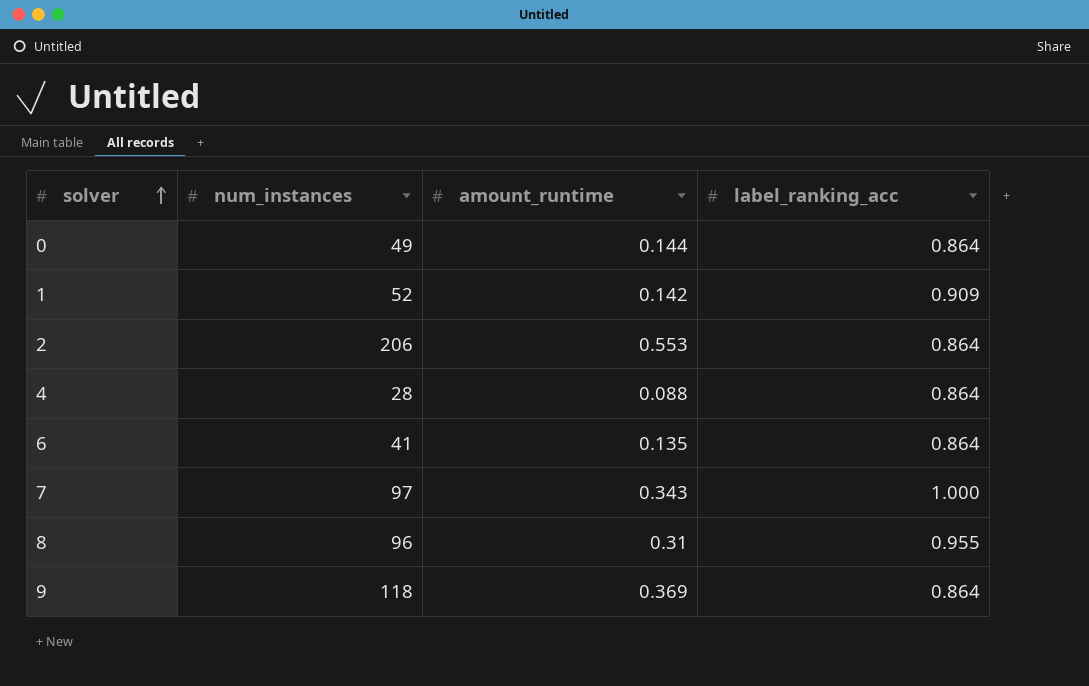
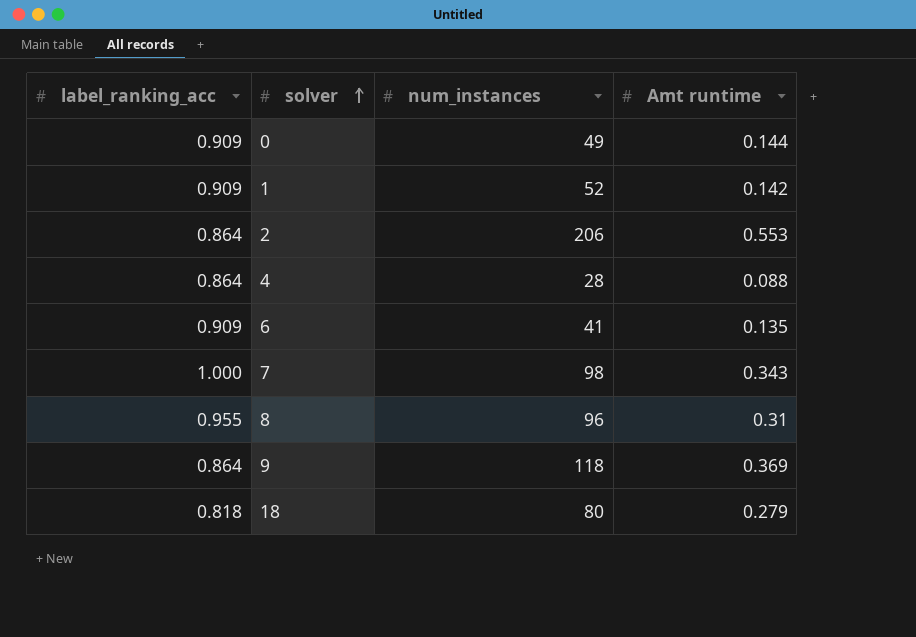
column label_ranking_acc | position: 4 -> 1
column name: amount_runtime -> Amt runtime
0 | label_ranking_acc: 0.864 -> 0.909
6 | label_ranking_acc: 0.864 -> 0.909
7 | num_instances: 97 -> 98
row 18: none -> 0.818 | 80 | 0.279

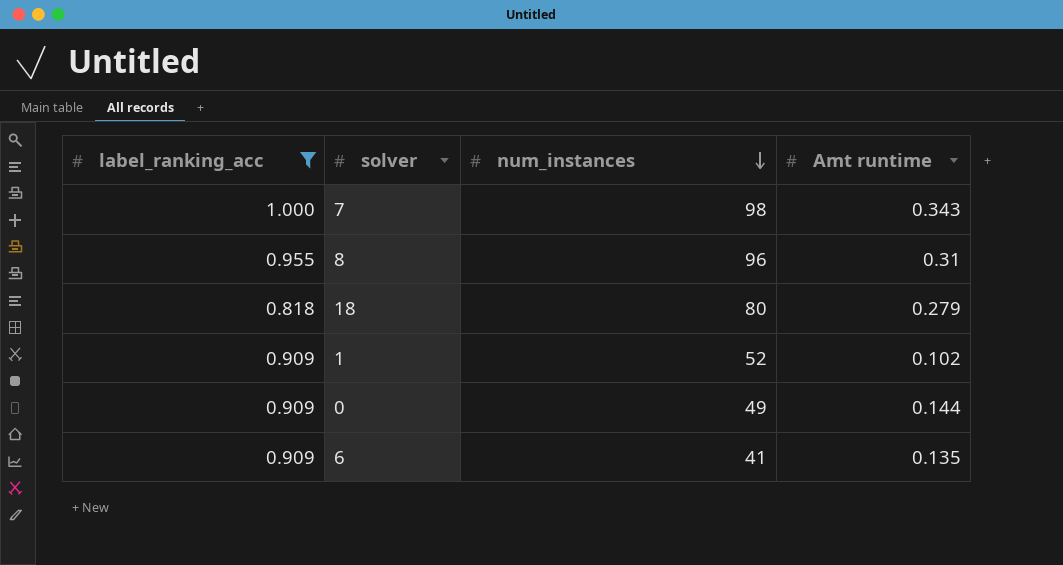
filter: none -> label_ranking_acc != 0.864
row order: solver ascending -> num_instances descending
1 | Amt runtime: 0.142 -> 0.102

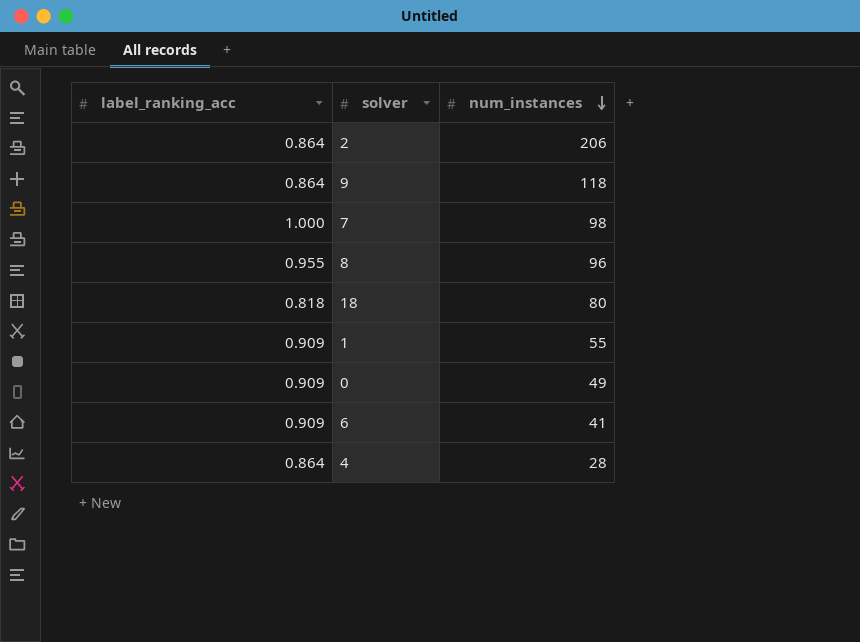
filter: label_ranking_acc != 0.864 -> none
column Amt runtime | position: 4 -> none
1 | num_instances: 52 -> 55

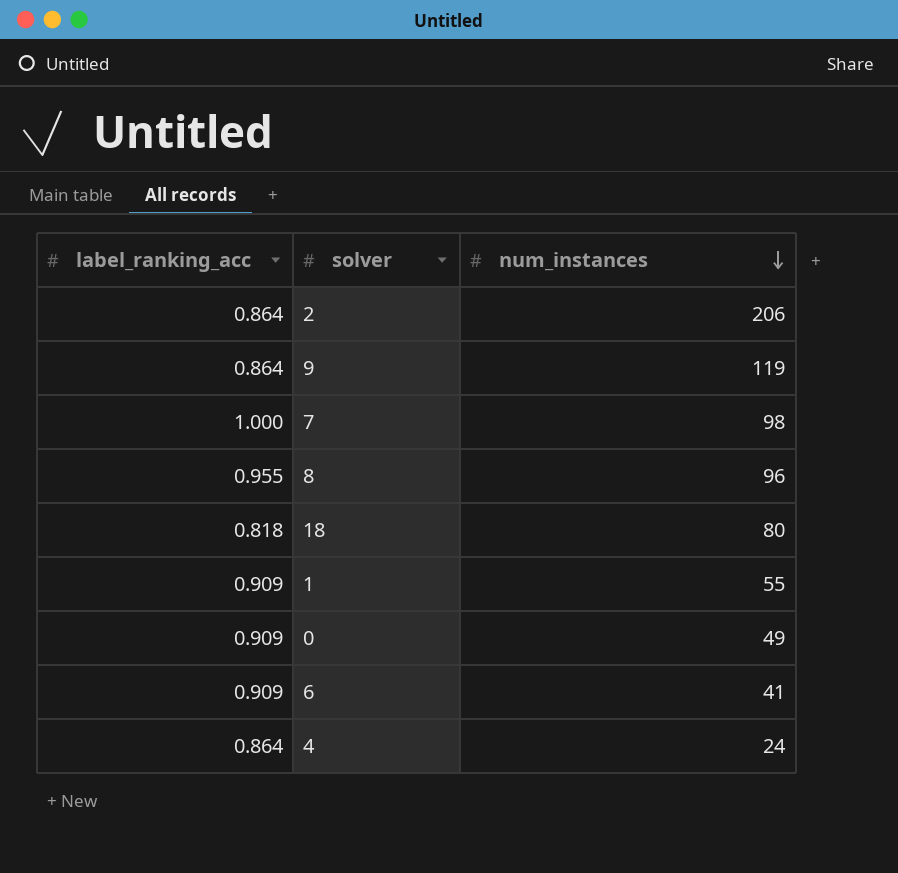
9 | num_instances: 118 -> 119
4 | num_instances: 28 -> 24

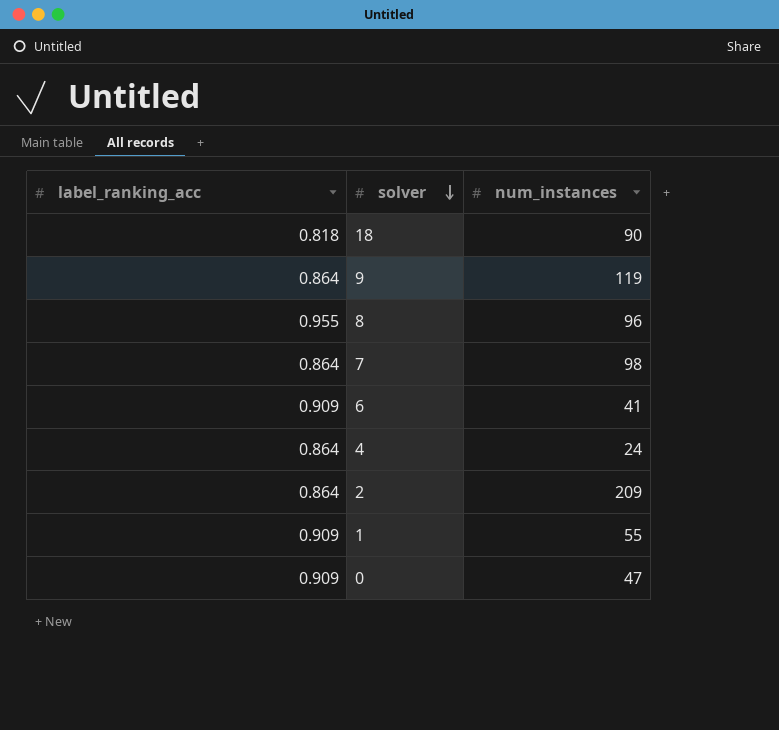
row order: num_instances descending -> solver descending
18 | num_instances: 80 -> 90
7 | label_ranking_acc: 1.000 -> 0.864
2 | num_instances: 206 -> 209
0 | num_instances: 49 -> 47

